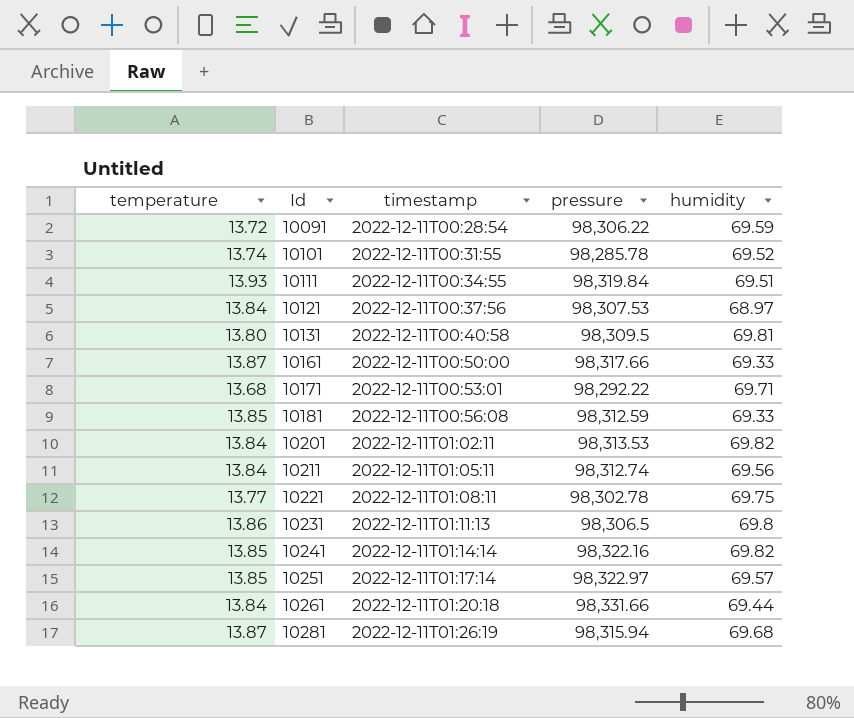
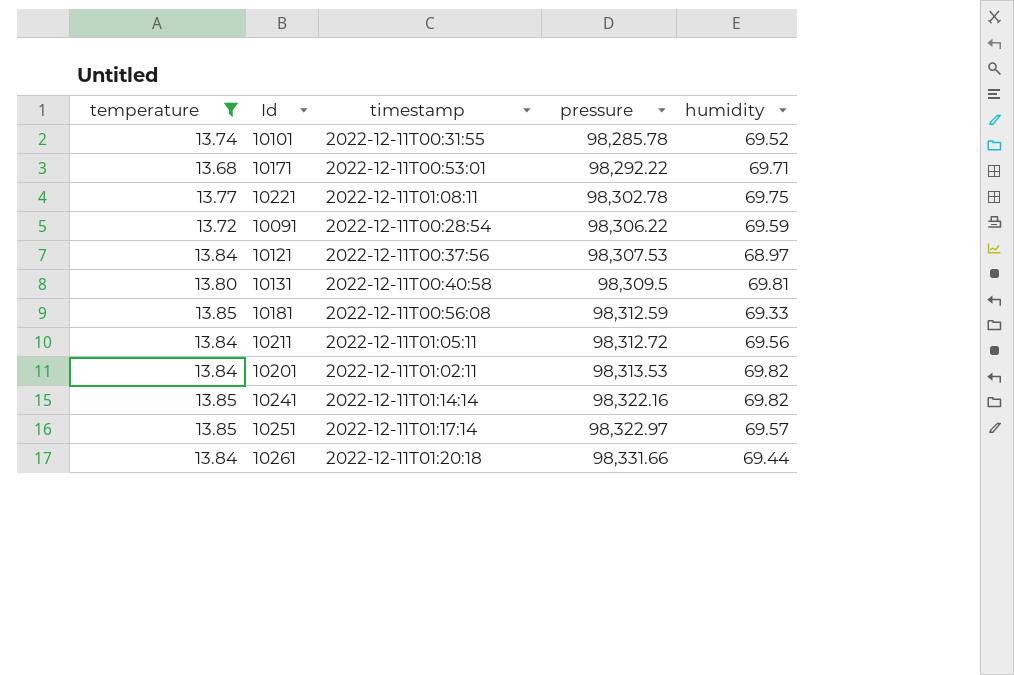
filter: none -> temperature <= 13.85
row order: Id ascending -> pressure ascending
10211 | pressure: 98,312.74 -> 98,312.72

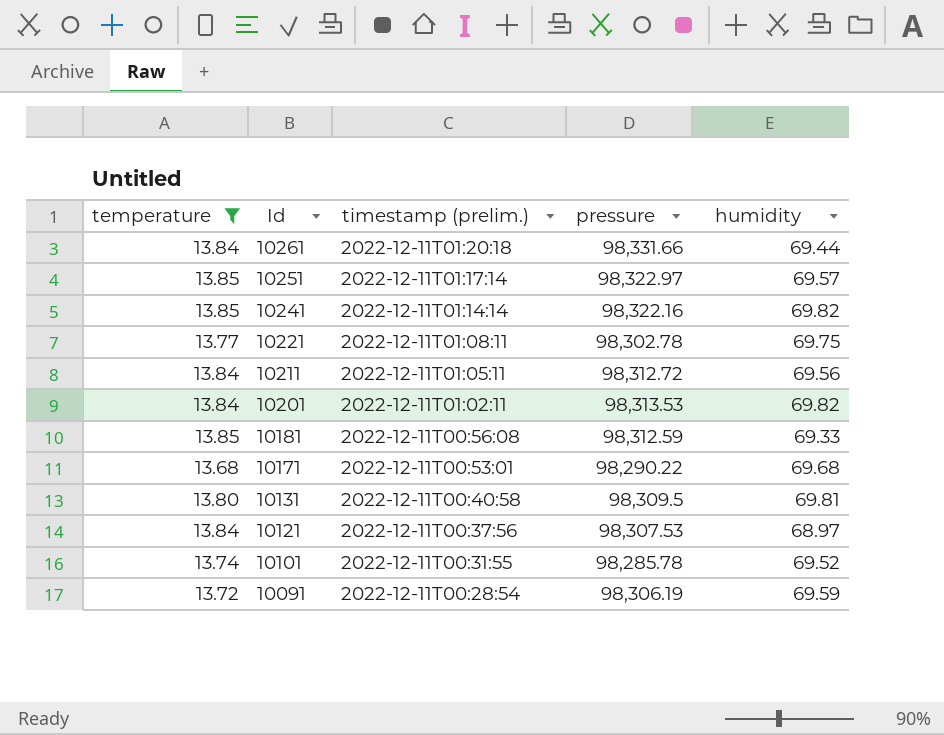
row order: pressure ascending -> Id descending
column name: timestamp -> timestamp (prelim.)
10171 | pressure: 98,292.22 -> 98,290.22
10171 | humidity: 69.71 -> 69.68
10091 | pressure: 98,306.22 -> 98,306.19

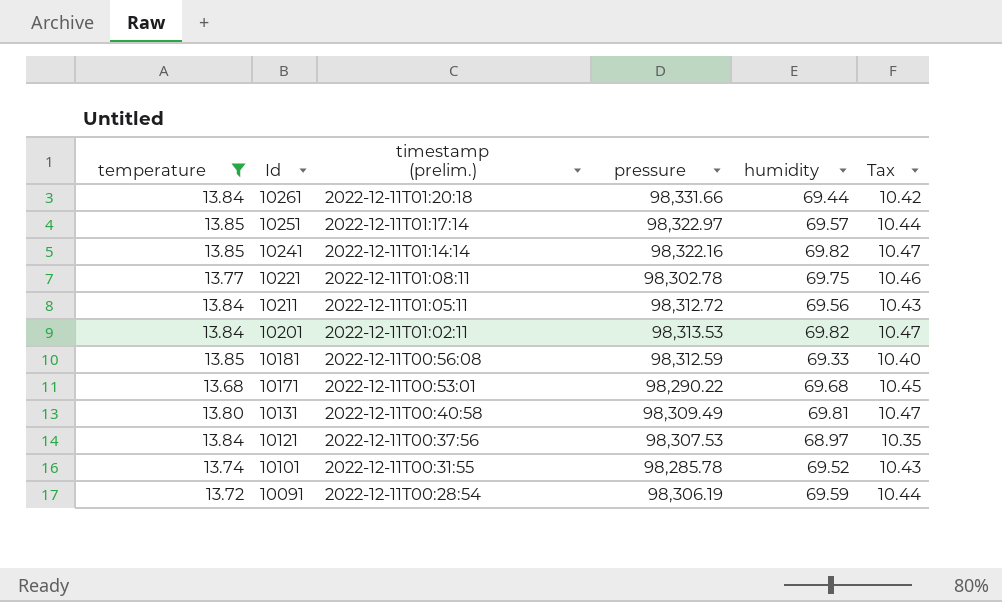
column Tax | formula: none -> [humidity] * 0.15
10131 | pressure: 98,309.5 -> 98,309.49

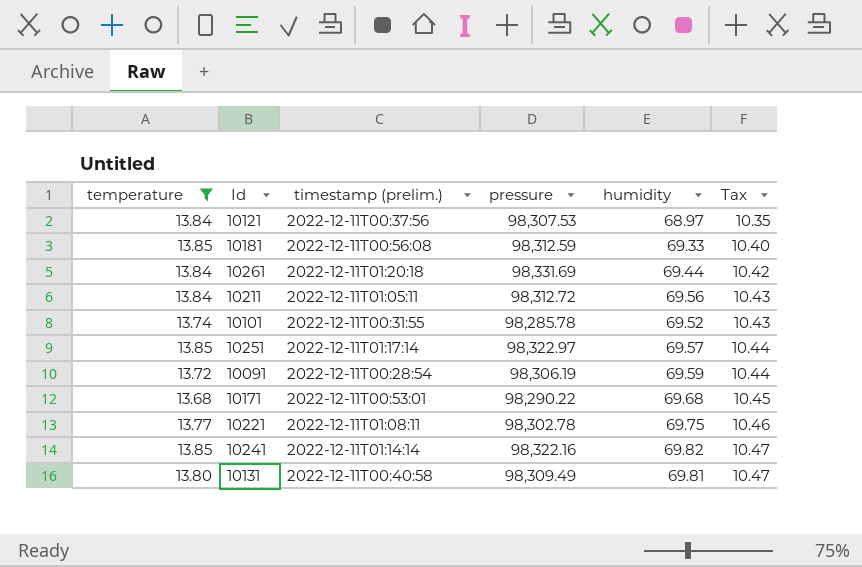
row order: Id descending -> Tax ascending
row 10201: 13.84 | 2022-12-11T01:02:11 | 98,313.53 | 69.82 | 10.47 -> none
10261 | pressure: 98,331.66 -> 98,331.69

